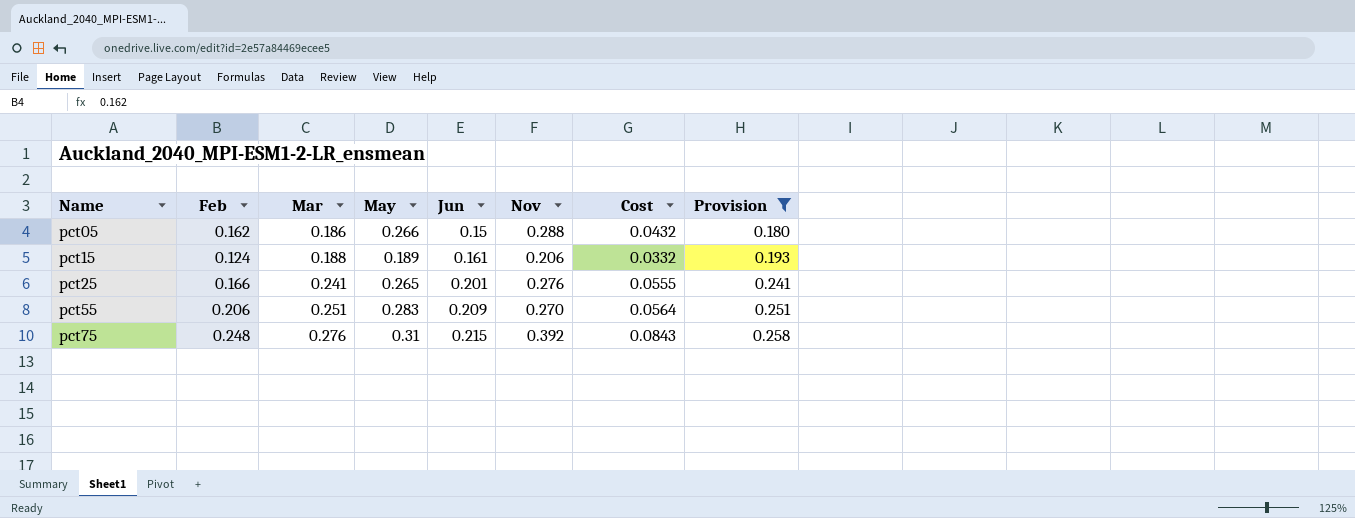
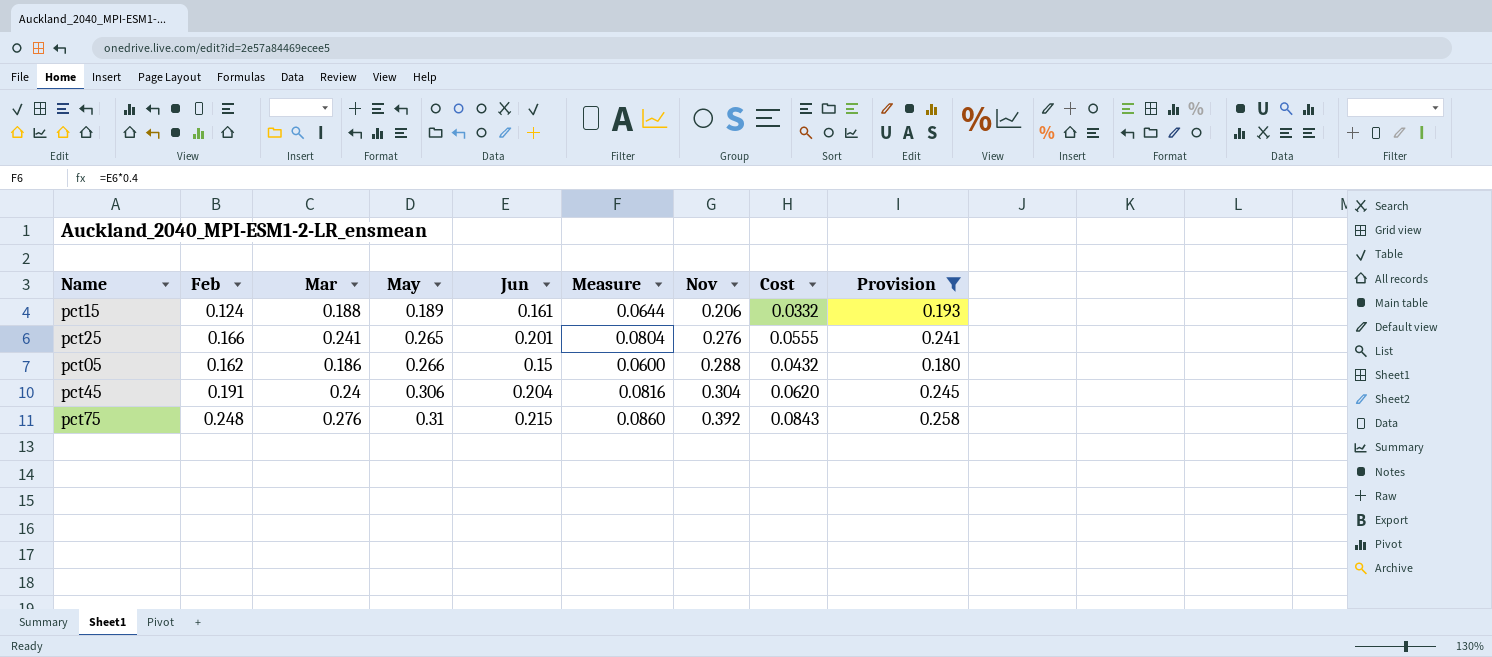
row order: Name ascending -> May ascending
column Measure | formula: none -> [Jun] * 0.4
row pct55: 0.206 | 0.251 | 0.283 | 0.209 | 0.270 | 0.0564 | 0.251 -> none
row pct45: none -> 0.191 | 0.24 | 0.306 | 0.204 | 0.0816 | 0.304 | 0.0620 | 0.245

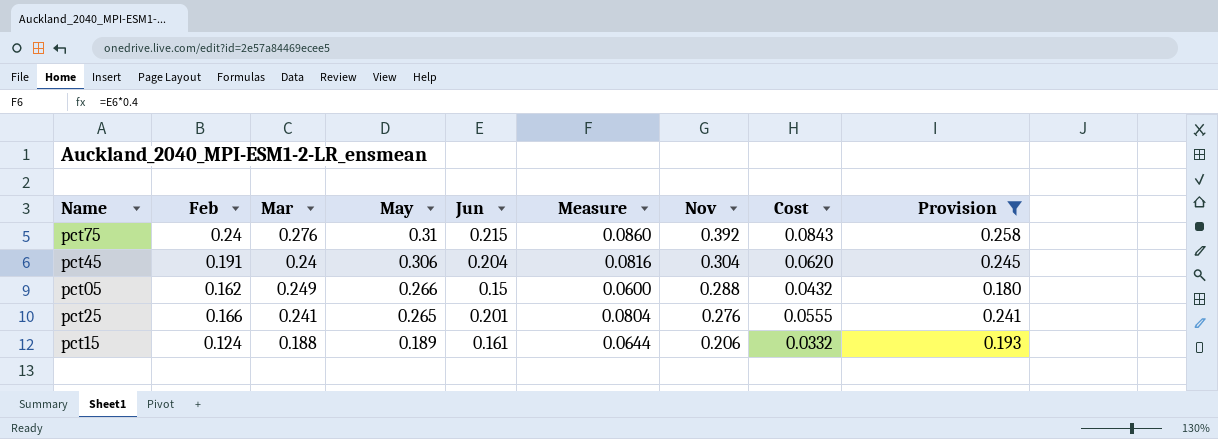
row order: May ascending -> May descending
pct75 | Feb: 0.248 -> 0.24
pct05 | Mar: 0.186 -> 0.249

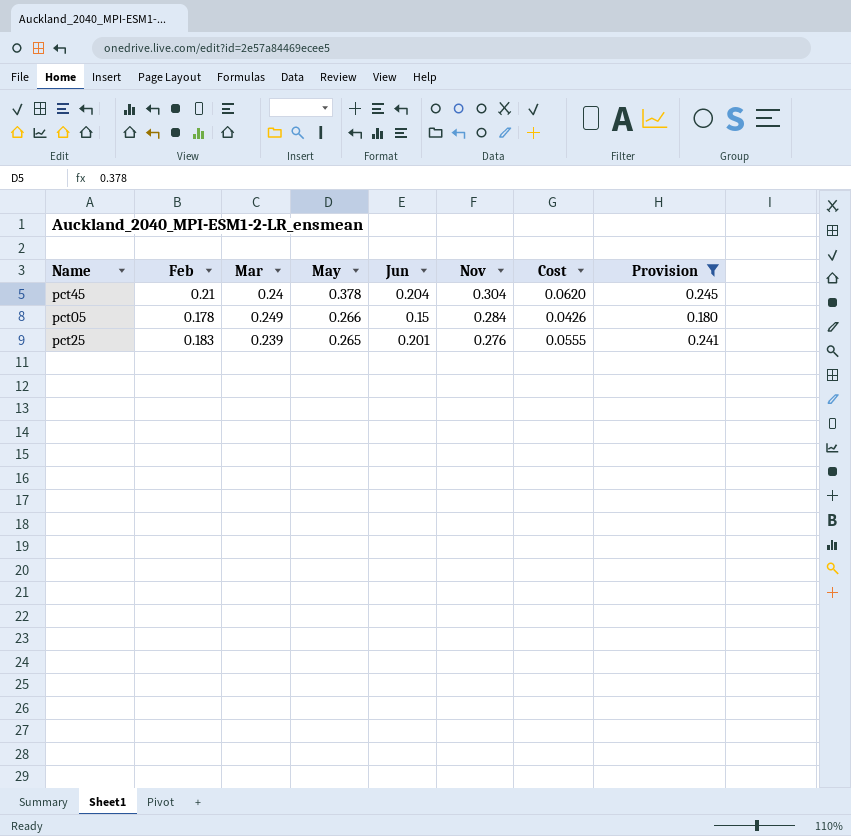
column Measure | formula: [Jun] * 0.4 -> none
row pct75: 0.24 | 0.276 | 0.31 | 0.215 | 0.0860 | 0.392 | 0.0843 | 0.258 -> none
row pct15: 0.124 | 0.188 | 0.189 | 0.161 | 0.0644 | 0.206 | 0.0332 | 0.193 -> none
pct45 | Feb: 0.191 -> 0.21
pct45 | May: 0.306 -> 0.378
pct05 | Feb: 0.162 -> 0.178
pct05 | Nov: 0.288 -> 0.284
pct05 | Cost: 0.0432 -> 0.0426
pct25 | Feb: 0.166 -> 0.183
pct25 | Mar: 0.241 -> 0.239

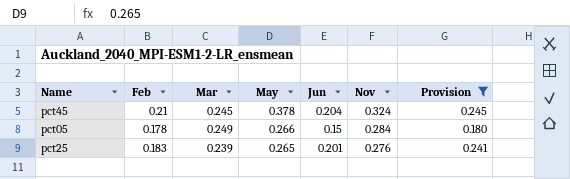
column Cost | formula: [Jun] * [Nov] -> none
pct45 | Mar: 0.24 -> 0.245
pct45 | Nov: 0.304 -> 0.324

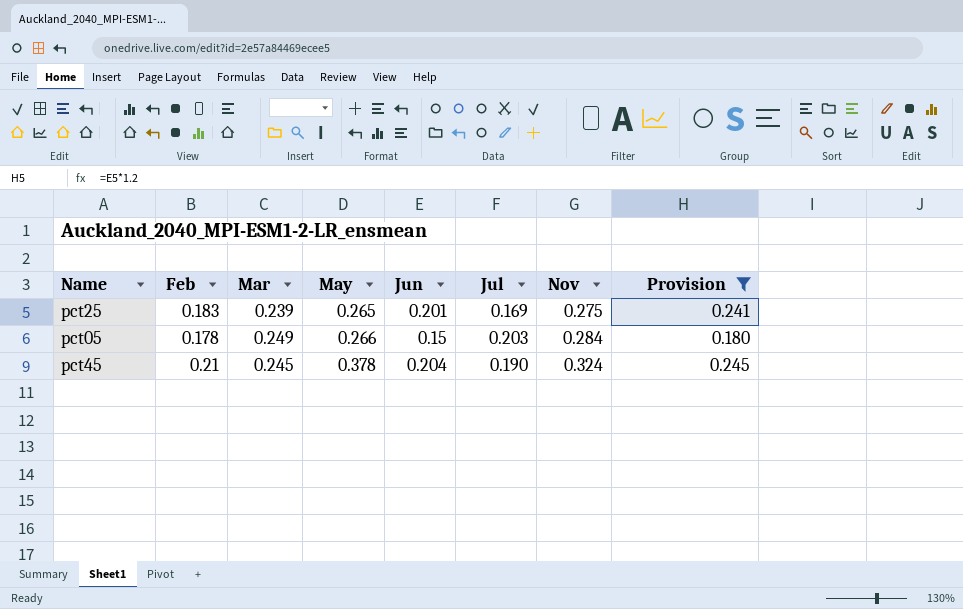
row order: May descending -> May ascending
column Jul | position: none -> 6
pct25 | Nov: 0.276 -> 0.275

